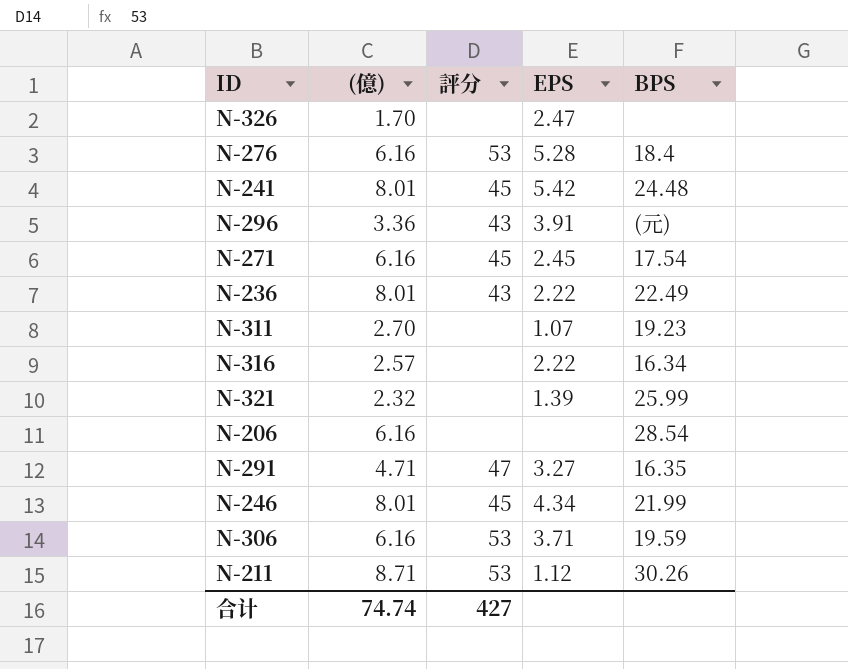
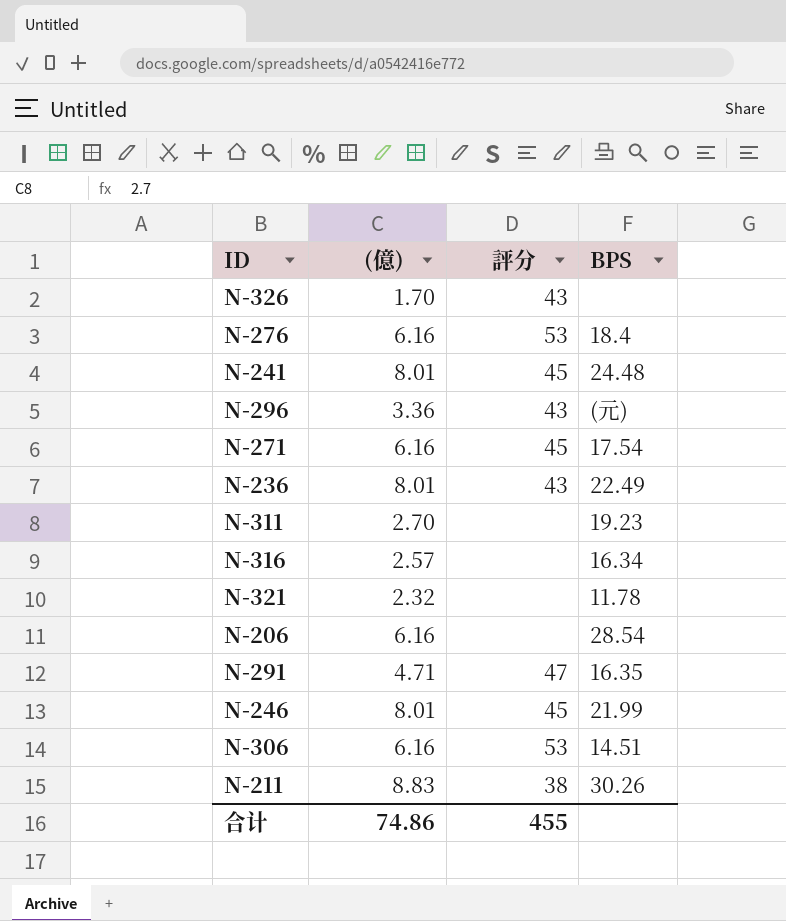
column EPS | position: 4 -> none
N-326 | 評分: none -> 43
N-321 | BPS: 25.99 -> 11.78
N-306 | BPS: 19.59 -> 14.51
N-211 | (億): 8.71 -> 8.83
N-211 | 評分: 53 -> 38
合计 | (億): 74.74 -> 74.86
合计 | 評分: 427 -> 455

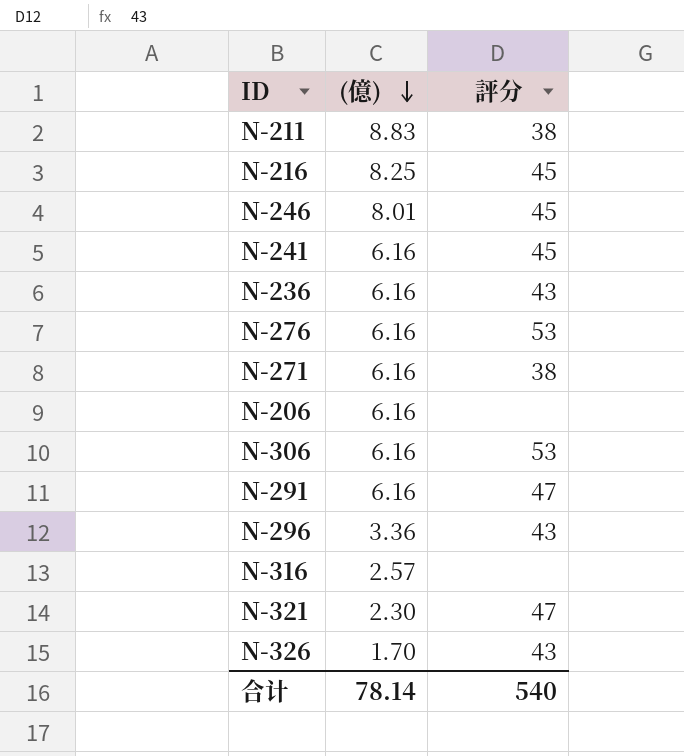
row order: none -> (億) descending
column BPS | position: 4 -> none
row N-311: 2.70 | none | 19.23 -> none
row N-216: none -> 8.25 | 45
N-241 | (億): 8.01 -> 6.16
N-236 | (億): 8.01 -> 6.16
N-271 | 評分: 45 -> 38
N-291 | (億): 4.71 -> 6.16
N-321 | (億): 2.32 -> 2.30
N-321 | 評分: none -> 47
合计 | (億): 74.86 -> 78.14
合计 | 評分: 455 -> 540

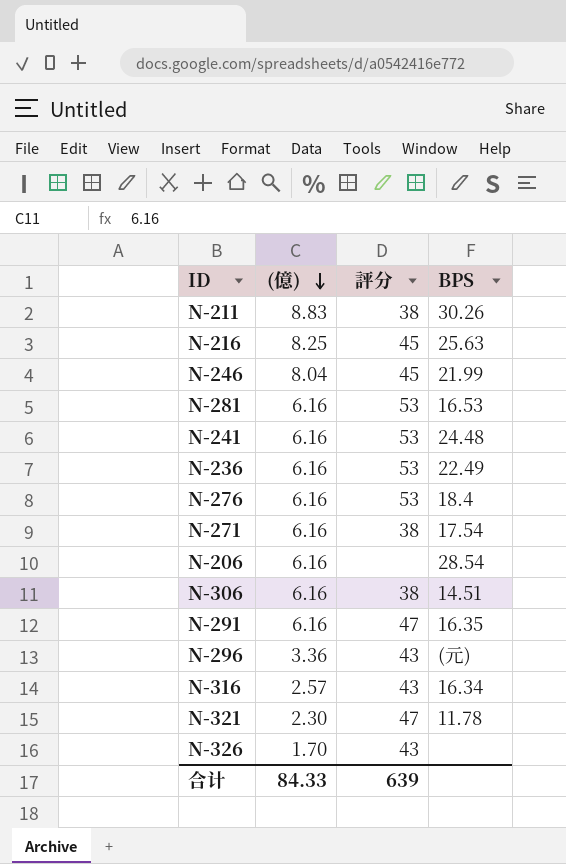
column BPS | position: none -> 4
N-246 | (億): 8.01 -> 8.04
row N-281: none -> 6.16 | 53 | 16.53
N-241 | 評分: 45 -> 53
N-236 | 評分: 43 -> 53
N-306 | 評分: 53 -> 38
N-316 | 評分: none -> 43
合计 | (億): 78.14 -> 84.33
合计 | 評分: 540 -> 639

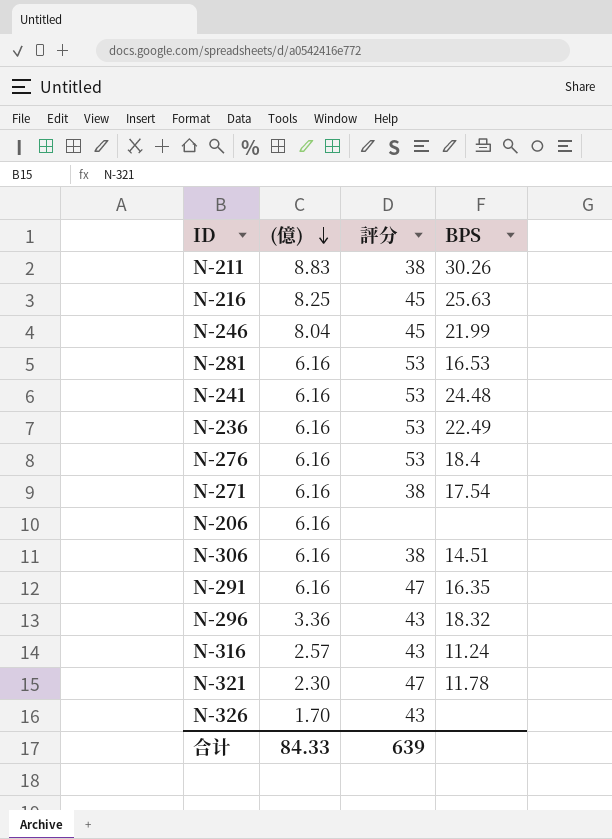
N-206 | BPS: 28.54 -> none
N-296 | BPS: (元) -> 18.32
N-316 | BPS: 16.34 -> 11.24

